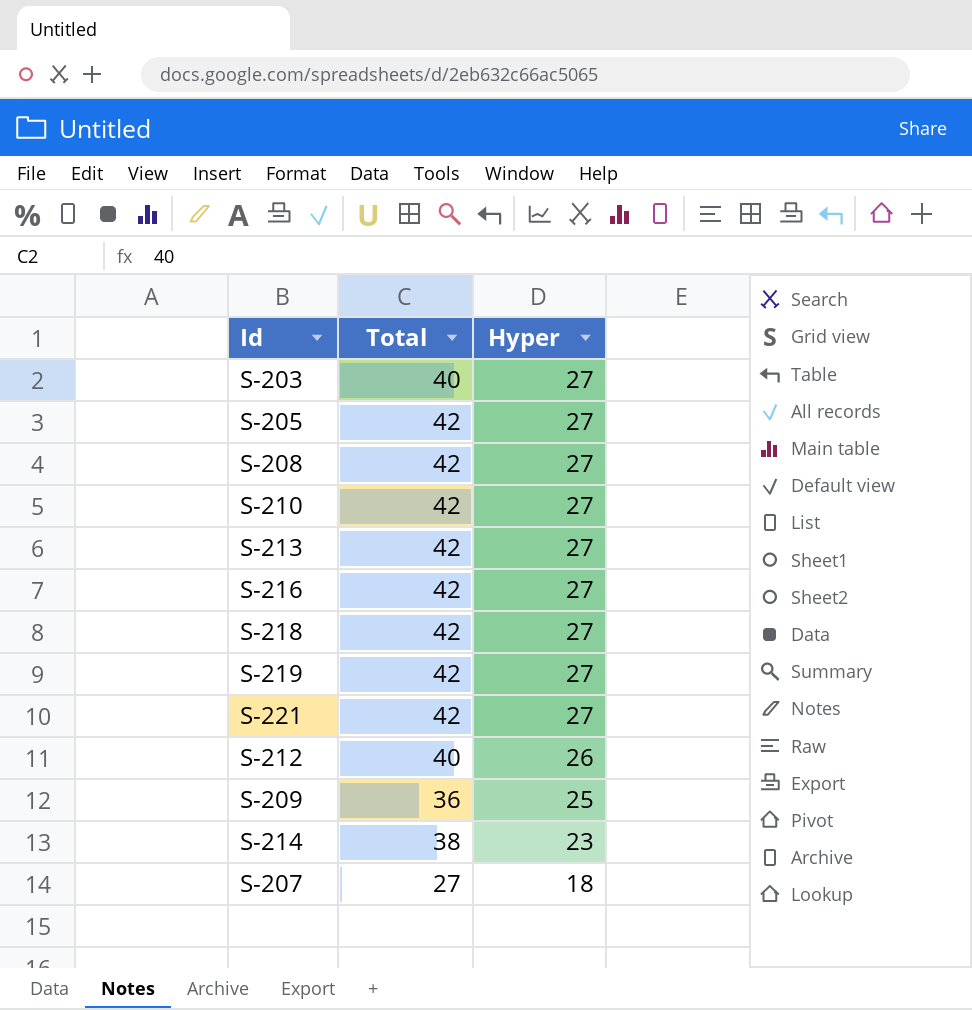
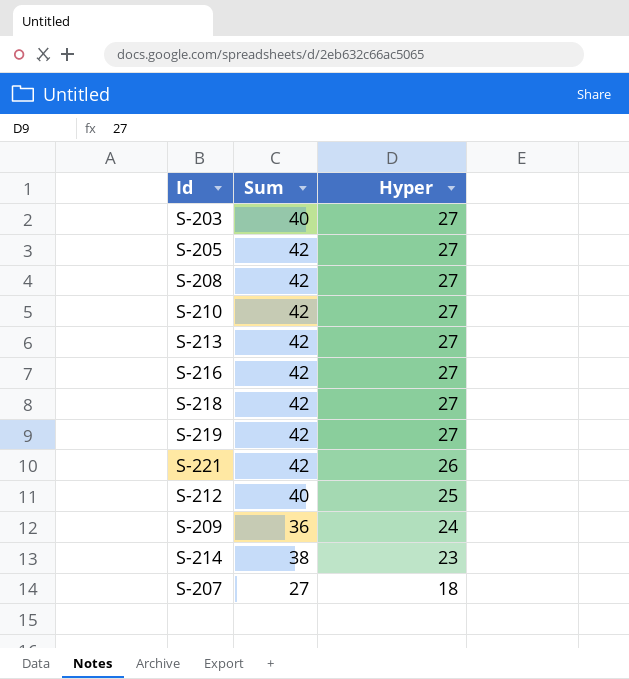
column name: Total -> Sum
S-221 | Hyper: 27 -> 26
S-212 | Hyper: 26 -> 25
S-209 | Hyper: 25 -> 24

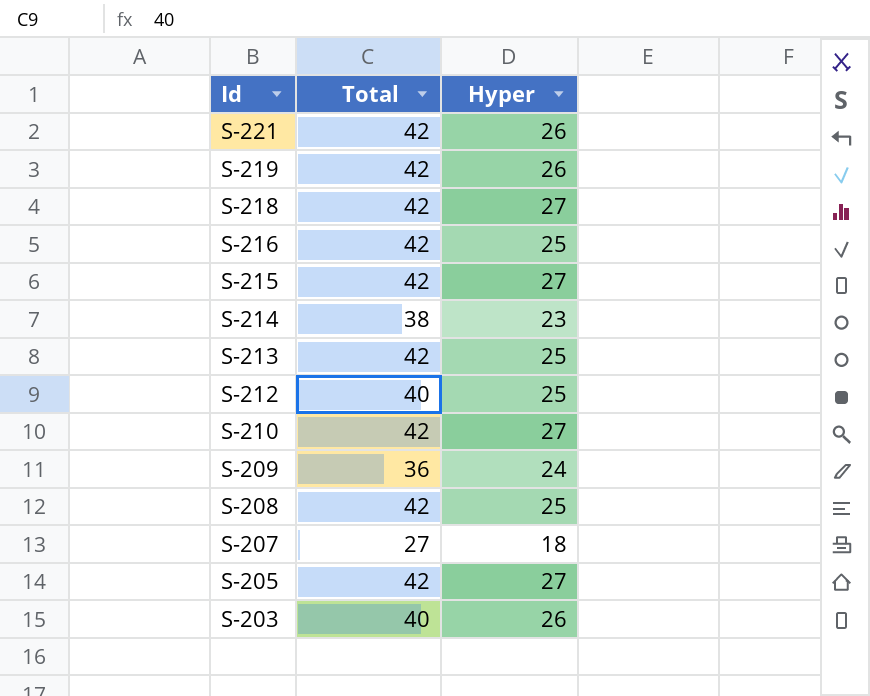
row order: Hyper descending -> Id descending
column name: Sum -> Total
S-219 | Hyper: 27 -> 26
S-216 | Hyper: 27 -> 25
row S-215: none -> 42 | 27
S-213 | Hyper: 27 -> 25
S-208 | Hyper: 27 -> 25
S-203 | Hyper: 27 -> 26

